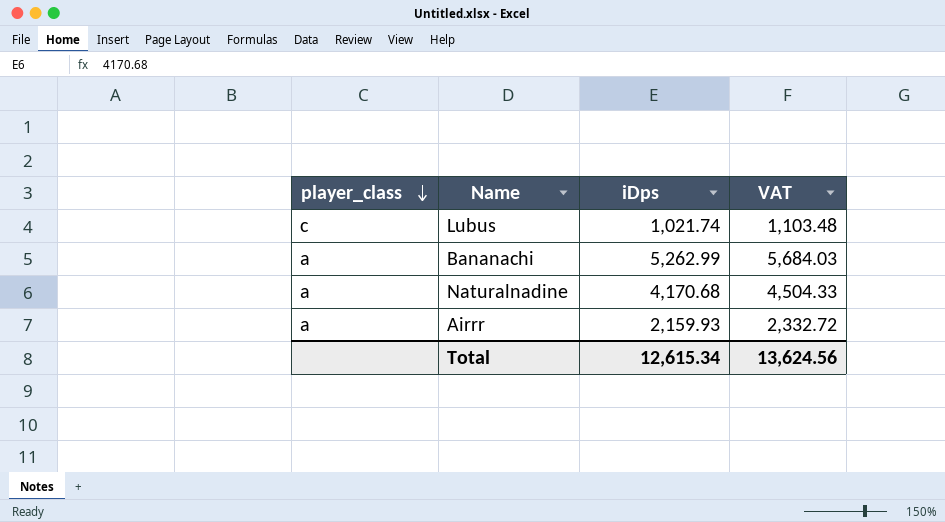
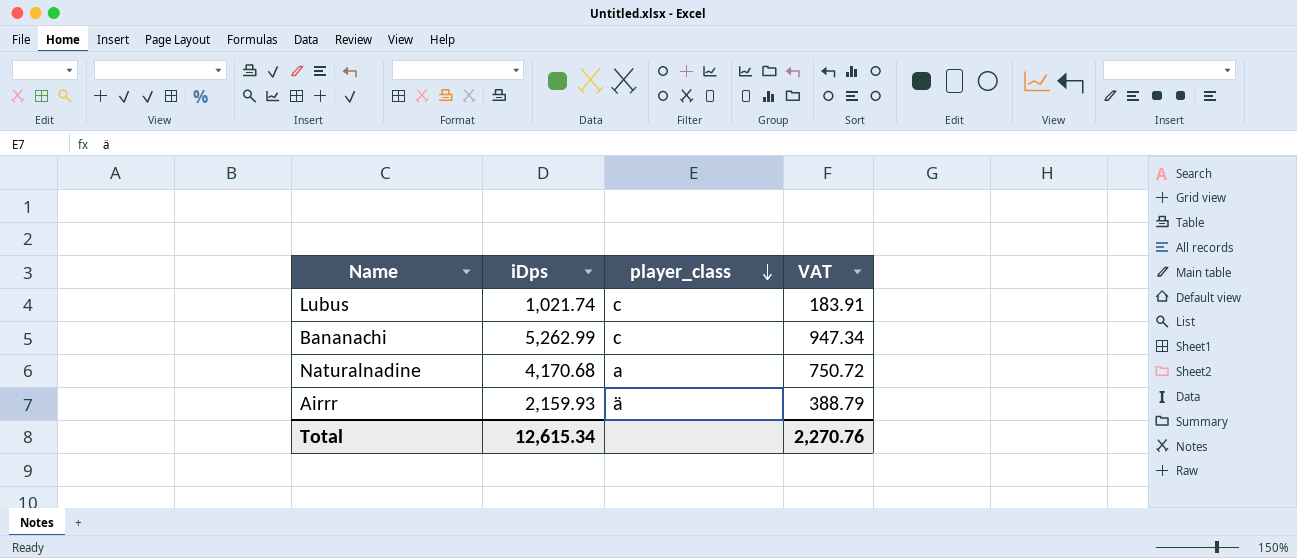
column player_class | position: 1 -> 3
column VAT | formula: [iDps] * 1.08 -> [iDps] * 0.18
Bananachi | player_class: a -> c
Airrr | player_class: a -> ä
Total | VAT: 13,624.56 -> 2,270.76

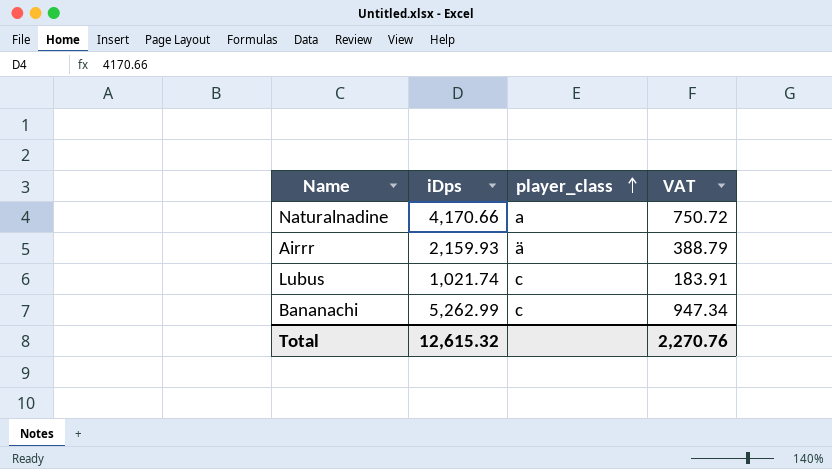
row order: player_class descending -> player_class ascending
Naturalnadine | iDps: 4,170.68 -> 4,170.66
Total | iDps: 12,615.34 -> 12,615.32

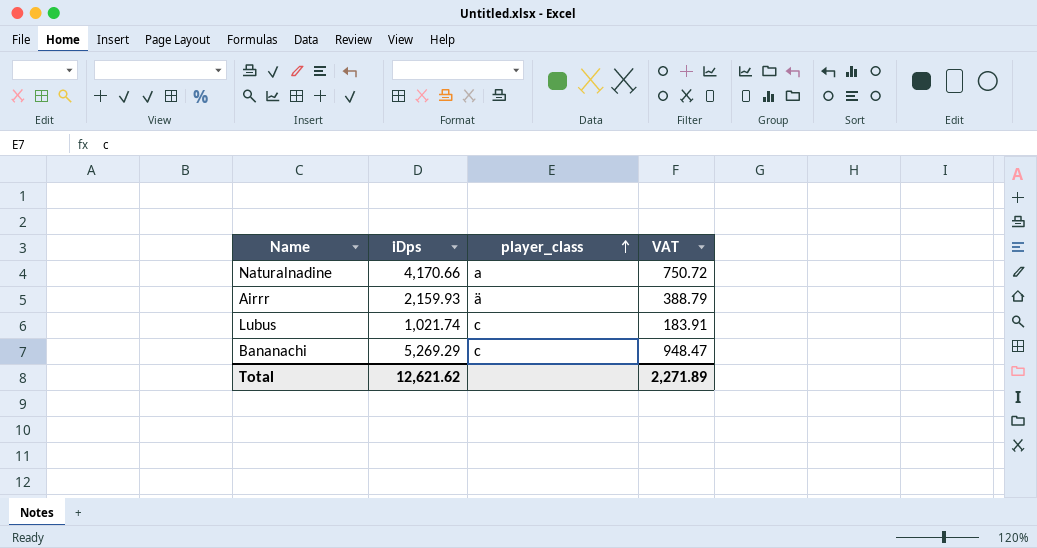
Bananachi | iDps: 5,262.99 -> 5,269.29
Bananachi | VAT: 947.34 -> 948.47
Total | iDps: 12,615.32 -> 12,621.62
Total | VAT: 2,270.76 -> 2,271.89

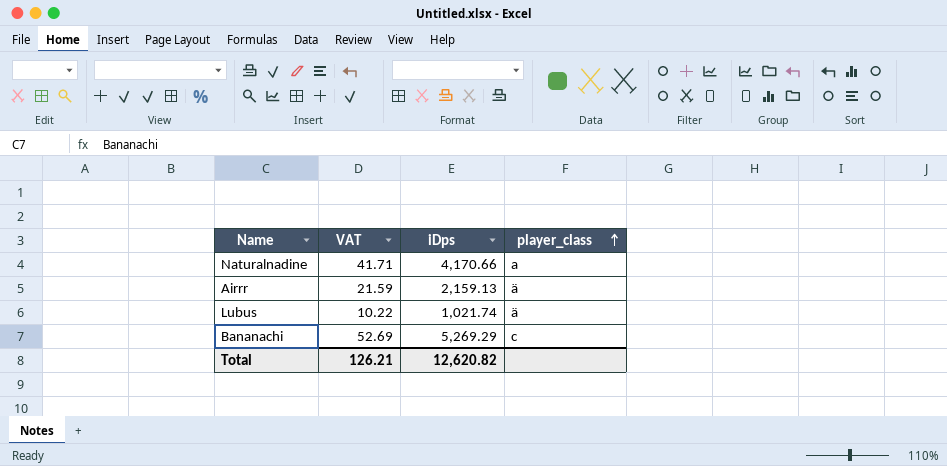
column VAT | formula: [iDps] * 0.18 -> [iDps] * 0.01
column VAT | position: 4 -> 2
Airrr | iDps: 2,159.93 -> 2,159.13
Lubus | player_class: c -> ä
Total | VAT: 2,271.89 -> 126.21
Total | iDps: 12,621.62 -> 12,620.82

